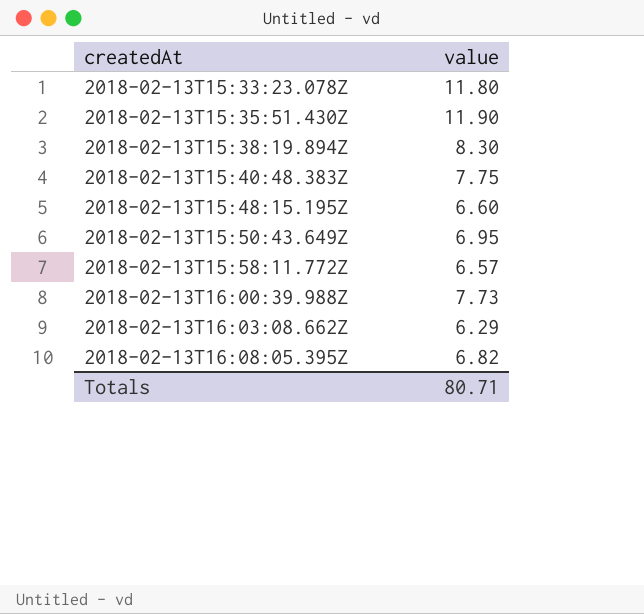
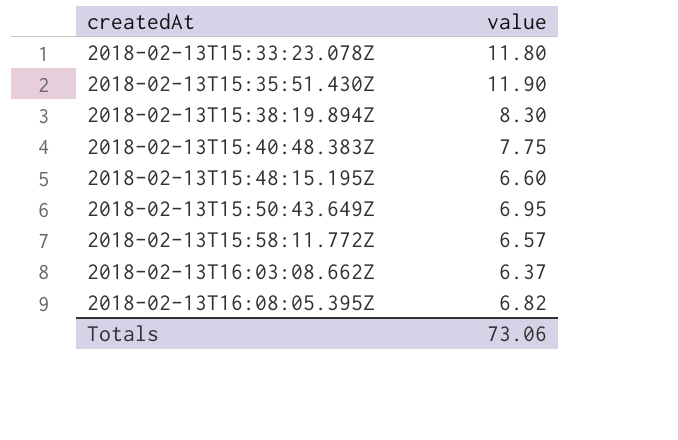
row 2018-02-13T16:00:39.988Z: 7.73 -> none
2018-02-13T16:03:08.662Z | value: 6.29 -> 6.37
Totals | value: 80.71 -> 73.06

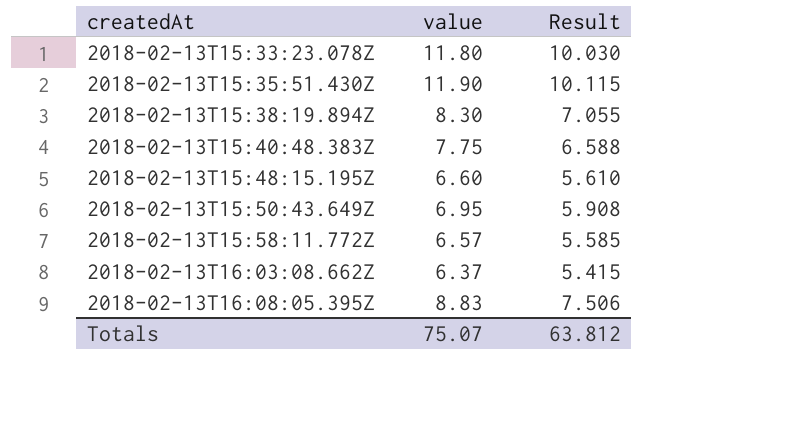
column Result | formula: none -> [value] * 0.85
2018-02-13T16:08:05.395Z | value: 6.82 -> 8.83
Totals | value: 73.06 -> 75.07

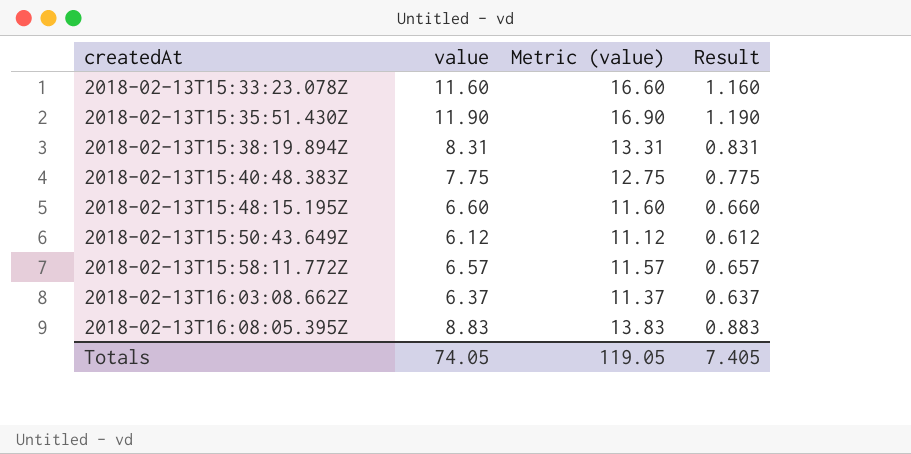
column Metric (value) | formula: none -> [value] + 5
column Result | formula: [value] * 0.85 -> [value] * 0.1
2018-02-13T15:33:23.078Z | value: 11.80 -> 11.60
2018-02-13T15:38:19.894Z | value: 8.30 -> 8.31
2018-02-13T15:50:43.649Z | value: 6.95 -> 6.12
Totals | value: 75.07 -> 74.05
Totals | Result: 63.812 -> 7.405

